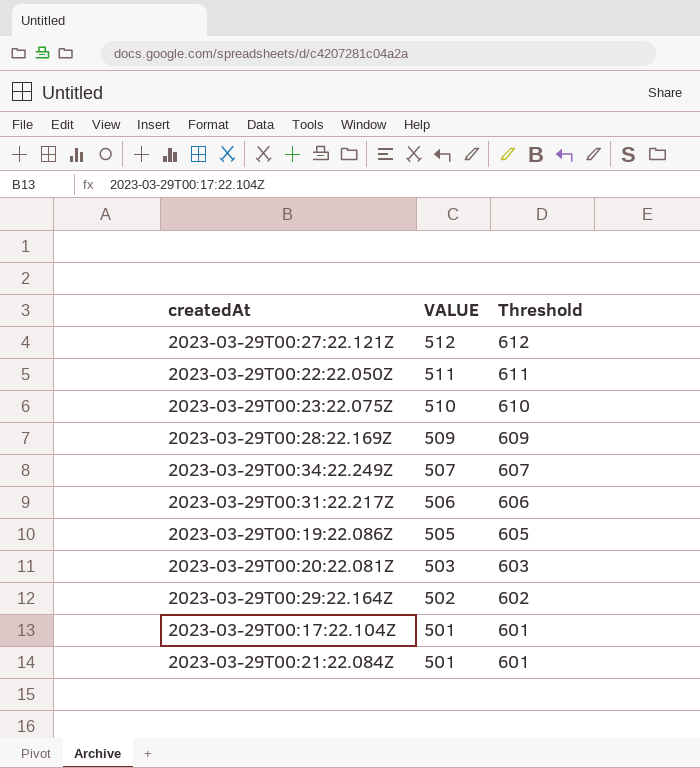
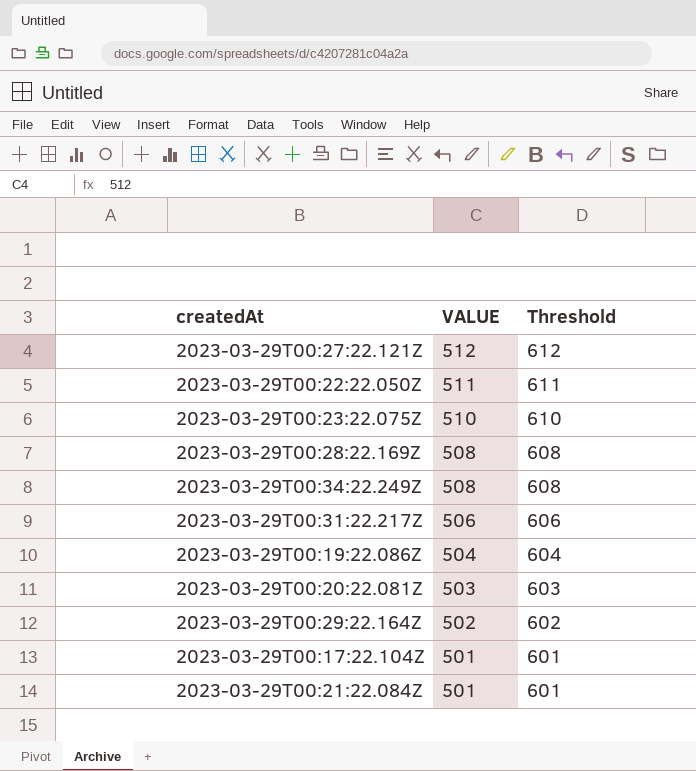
2023-03-29T00:28:22.169Z | VALUE: 509 -> 508
2023-03-29T00:28:22.169Z | Threshold: 609 -> 608
2023-03-29T00:34:22.249Z | VALUE: 507 -> 508
2023-03-29T00:34:22.249Z | Threshold: 607 -> 608
2023-03-29T00:19:22.086Z | VALUE: 505 -> 504
2023-03-29T00:19:22.086Z | Threshold: 605 -> 604

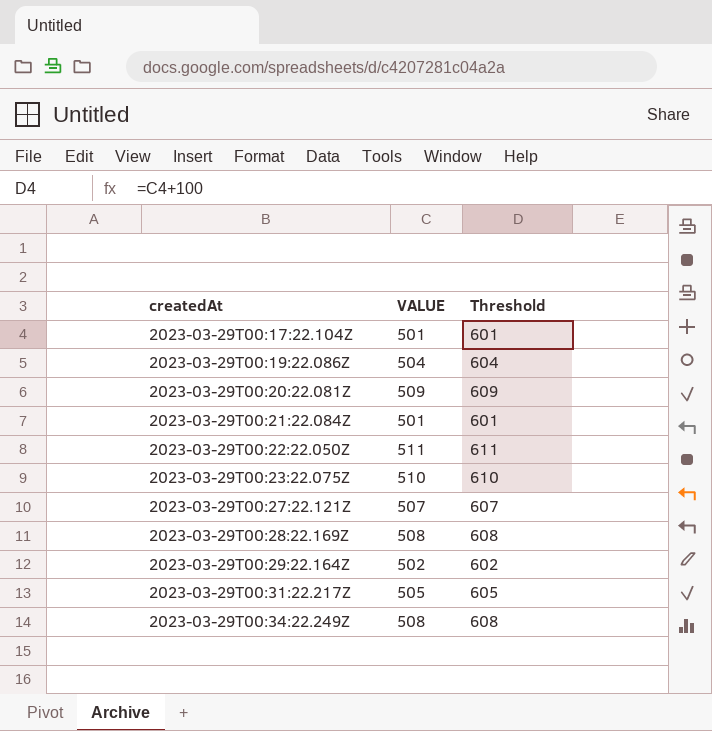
row order: VALUE descending -> createdAt ascending
2023-03-29T00:20:22.081Z | VALUE: 503 -> 509
2023-03-29T00:20:22.081Z | Threshold: 603 -> 609
2023-03-29T00:27:22.121Z | VALUE: 512 -> 507
2023-03-29T00:27:22.121Z | Threshold: 612 -> 607
2023-03-29T00:31:22.217Z | VALUE: 506 -> 505
2023-03-29T00:31:22.217Z | Threshold: 606 -> 605

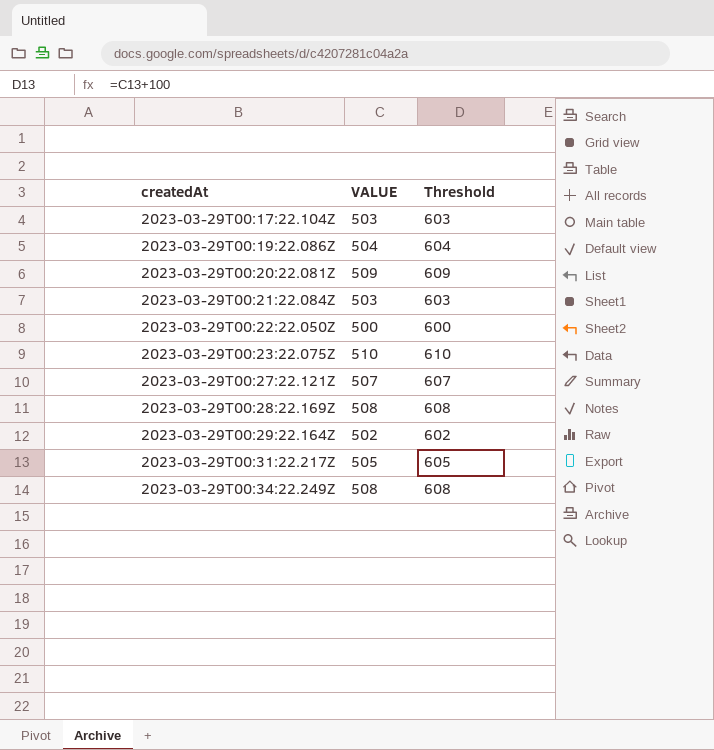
2023-03-29T00:17:22.104Z | VALUE: 501 -> 503
2023-03-29T00:17:22.104Z | Threshold: 601 -> 603
2023-03-29T00:21:22.084Z | VALUE: 501 -> 503
2023-03-29T00:21:22.084Z | Threshold: 601 -> 603
2023-03-29T00:22:22.050Z | VALUE: 511 -> 500
2023-03-29T00:22:22.050Z | Threshold: 611 -> 600

